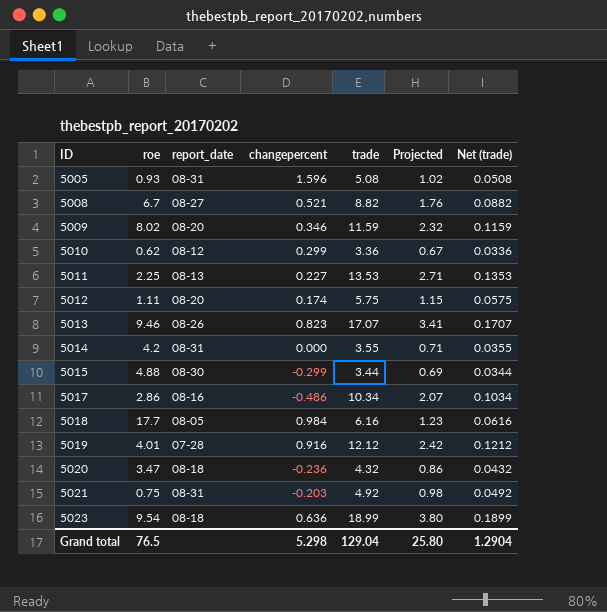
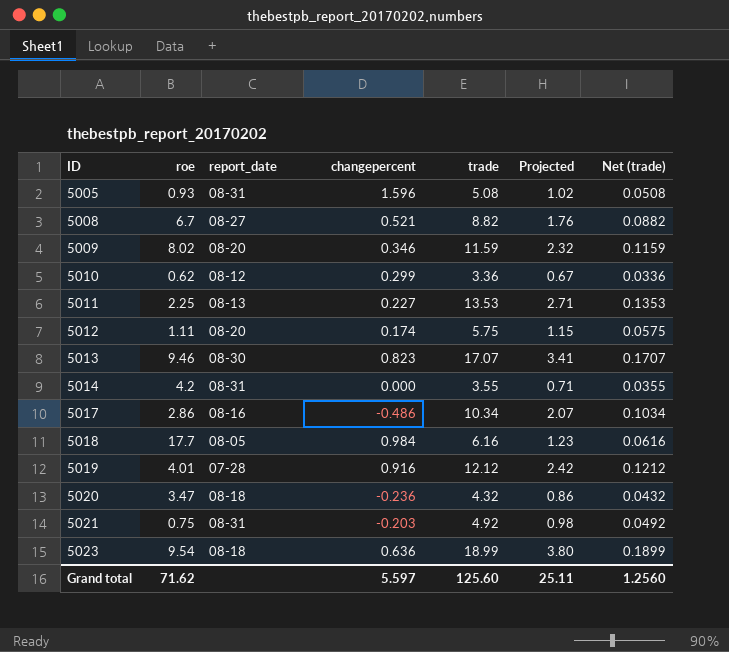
row 5015: 4.88 | 08-30 | -0.299 | 3.44 | 0.69 | 0.0344 -> none
5013 | report_date: 08-26 -> 08-30
Grand total | roe: 76.5 -> 71.62
Grand total | changepercent: 5.298 -> 5.597
Grand total | trade: 129.04 -> 125.60
Grand total | Projected: 25.80 -> 25.11
Grand total | Net (trade): 1.2904 -> 1.2560

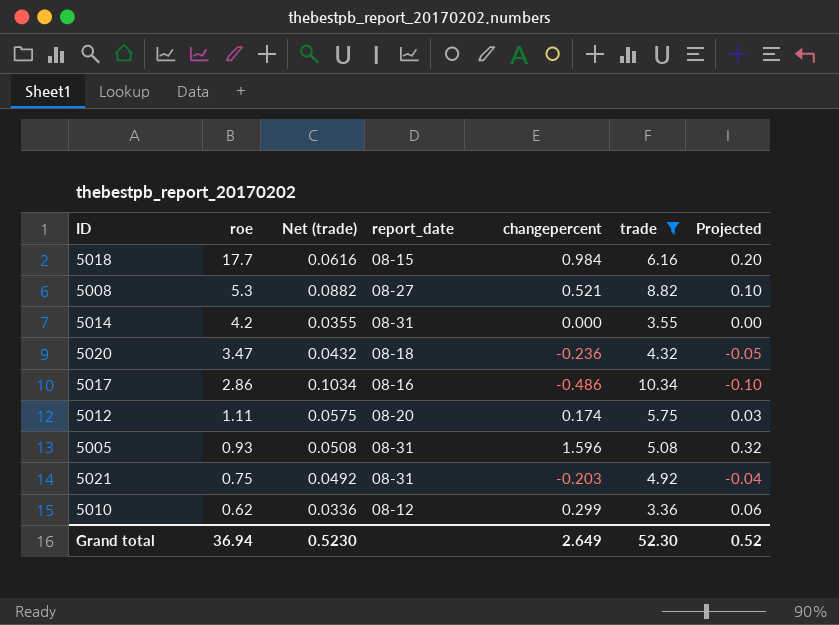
filter: none -> trade <= 10.34
row order: ID ascending -> roe descending
column Net (trade) | position: 7 -> 3
column Projected | formula: [trade] * 0.2 -> [changepercent] * 0.2
5018 | report_date: 08-05 -> 08-15
5008 | roe: 6.7 -> 5.3
Grand total | roe: 71.62 -> 36.94
Grand total | Net (trade): 1.2560 -> 0.5230
Grand total | changepercent: 5.597 -> 2.649
Grand total | trade: 125.60 -> 52.30
Grand total | Projected: 25.11 -> 0.52

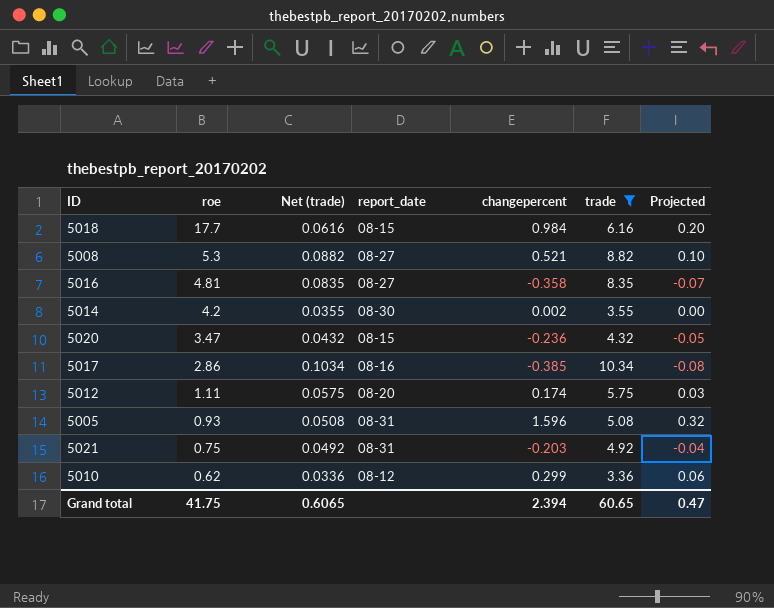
row 5016: none -> 4.81 | 0.0835 | 08-27 | -0.358 | 8.35 | -0.07
5014 | report_date: 08-31 -> 08-30
5014 | changepercent: 0.000 -> 0.002
5020 | report_date: 08-18 -> 08-15
5017 | changepercent: -0.486 -> -0.385
5017 | Projected: -0.10 -> -0.08
Grand total | roe: 36.94 -> 41.75
Grand total | Net (trade): 0.5230 -> 0.6065
Grand total | changepercent: 2.649 -> 2.394
Grand total | trade: 52.30 -> 60.65
Grand total | Projected: 0.52 -> 0.47

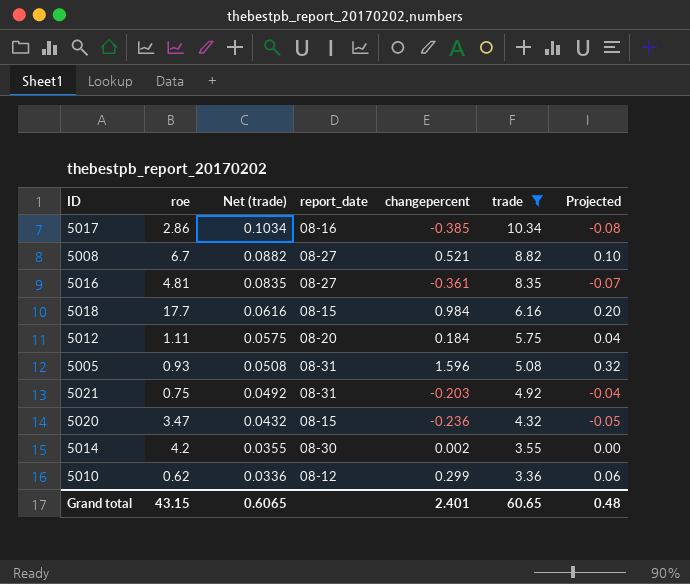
row order: roe descending -> Net (trade) descending
5008 | roe: 5.3 -> 6.7
5016 | changepercent: -0.358 -> -0.361
5012 | changepercent: 0.174 -> 0.184
5012 | Projected: 0.03 -> 0.04
Grand total | roe: 41.75 -> 43.15
Grand total | changepercent: 2.394 -> 2.401
Grand total | Projected: 0.47 -> 0.48

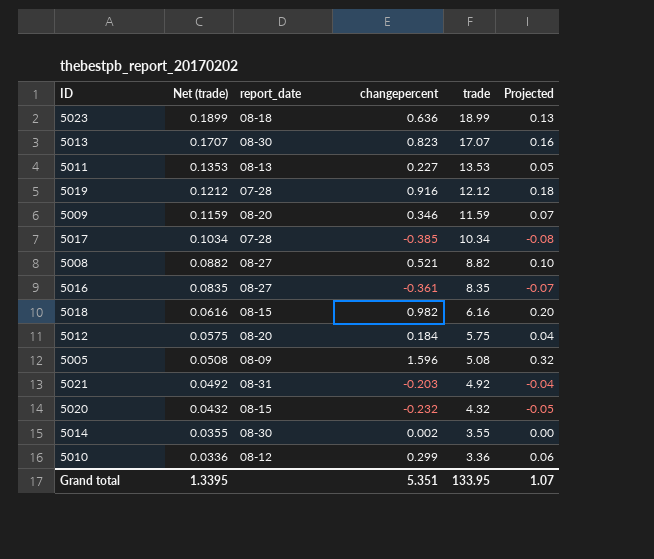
filter: trade <= 10.34 -> none
column roe | position: 2 -> none
5017 | report_date: 08-16 -> 07-28
5018 | changepercent: 0.984 -> 0.982
5005 | report_date: 08-31 -> 08-09
5020 | changepercent: -0.236 -> -0.232
Grand total | Net (trade): 0.6065 -> 1.3395
Grand total | changepercent: 2.401 -> 5.351
Grand total | trade: 60.65 -> 133.95
Grand total | Projected: 0.48 -> 1.07

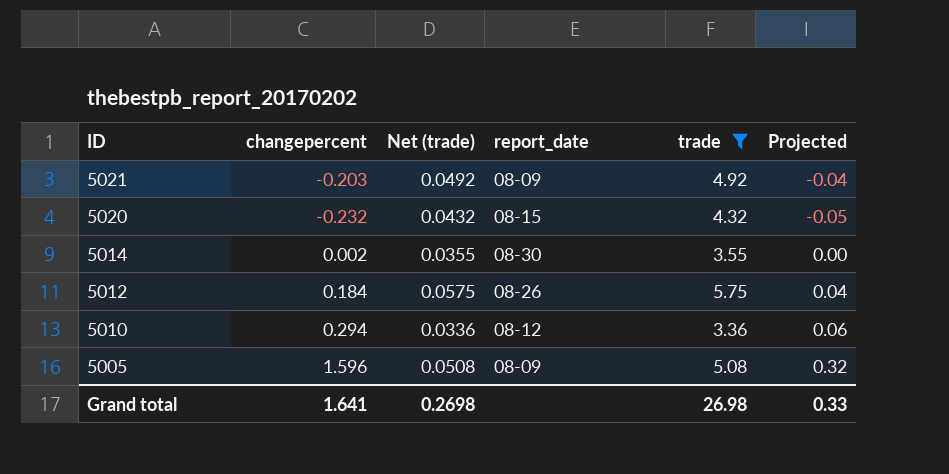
filter: none -> trade <= 5.75
row order: Net (trade) descending -> ID descending
column changepercent | position: 4 -> 2
5021 | report_date: 08-31 -> 08-09
5012 | report_date: 08-20 -> 08-26
5010 | changepercent: 0.299 -> 0.294
Grand total | changepercent: 5.351 -> 1.641
Grand total | Net (trade): 1.3395 -> 0.2698
Grand total | trade: 133.95 -> 26.98
Grand total | Projected: 1.07 -> 0.33

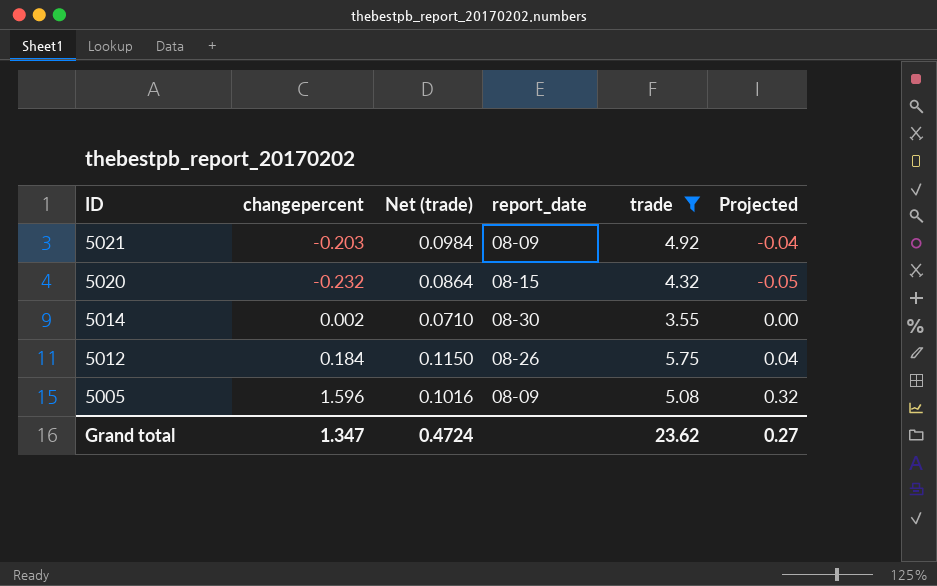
column Net (trade) | formula: [trade] * 0.01 -> [trade] * 0.02
row 5010: 0.294 | 0.0336 | 08-12 | 3.36 | 0.06 -> none
Grand total | changepercent: 1.641 -> 1.347
Grand total | Net (trade): 0.2698 -> 0.4724
Grand total | trade: 26.98 -> 23.62
Grand total | Projected: 0.33 -> 0.27

